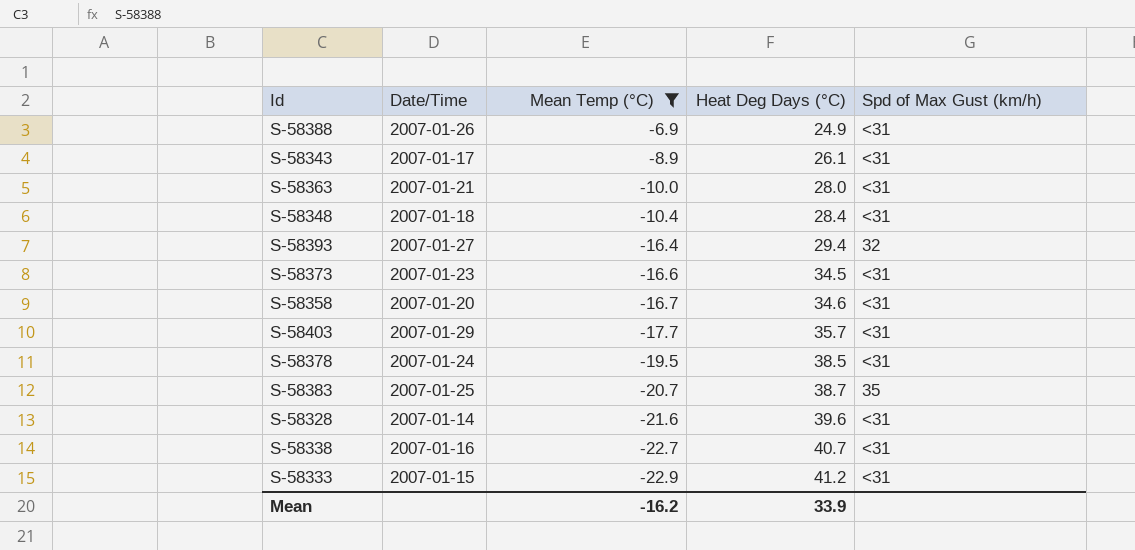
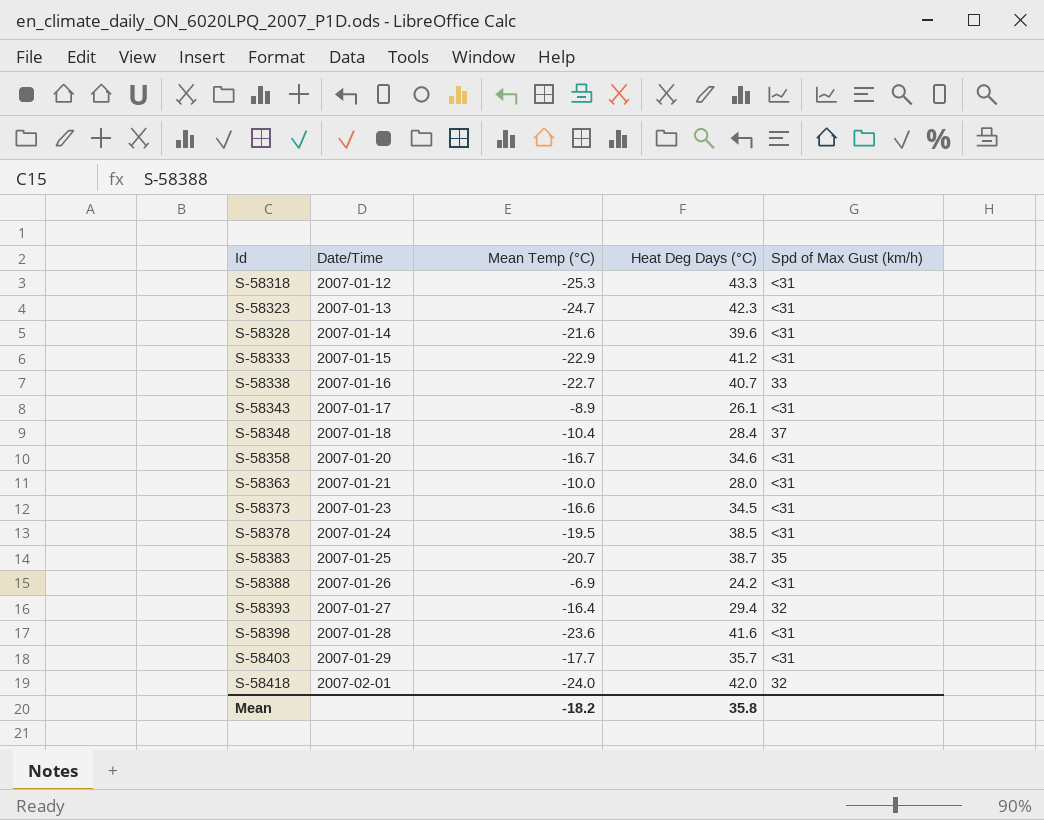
filter: Mean Temp (°C) >= -22.9 -> none
row order: Mean Temp (°C) descending -> Id ascending
S-58338 | Spd of Max Gust (km/h): <31 -> 33
S-58348 | Spd of Max Gust (km/h): <31 -> 37
S-58388 | Heat Deg Days (°C): 24.9 -> 24.2
Mean | Mean Temp (°C): -16.2 -> -18.2
Mean | Heat Deg Days (°C): 33.9 -> 35.8

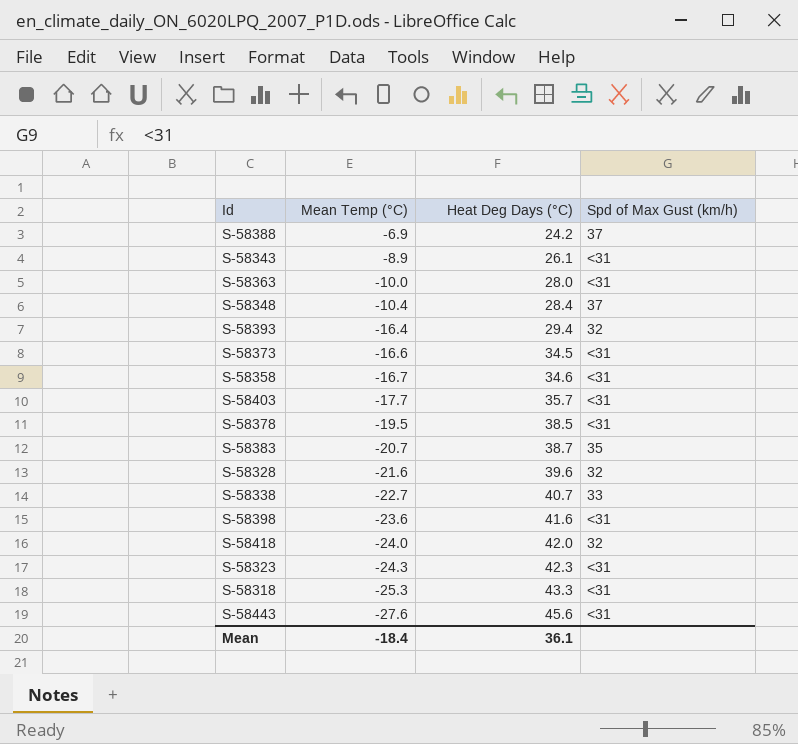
row order: Id ascending -> Mean Temp (°C) descending
column Date/Time | position: 2 -> none
row S-58333: 2007-01-15 | -22.9 | 41.2 | <31 -> none
S-58388 | Spd of Max Gust (km/h): <31 -> 37
S-58328 | Spd of Max Gust (km/h): <31 -> 32
S-58323 | Mean Temp (°C): -24.7 -> -24.3
row S-58443: none -> -27.6 | 45.6 | <31
Mean | Mean Temp (°C): -18.2 -> -18.4
Mean | Heat Deg Days (°C): 35.8 -> 36.1

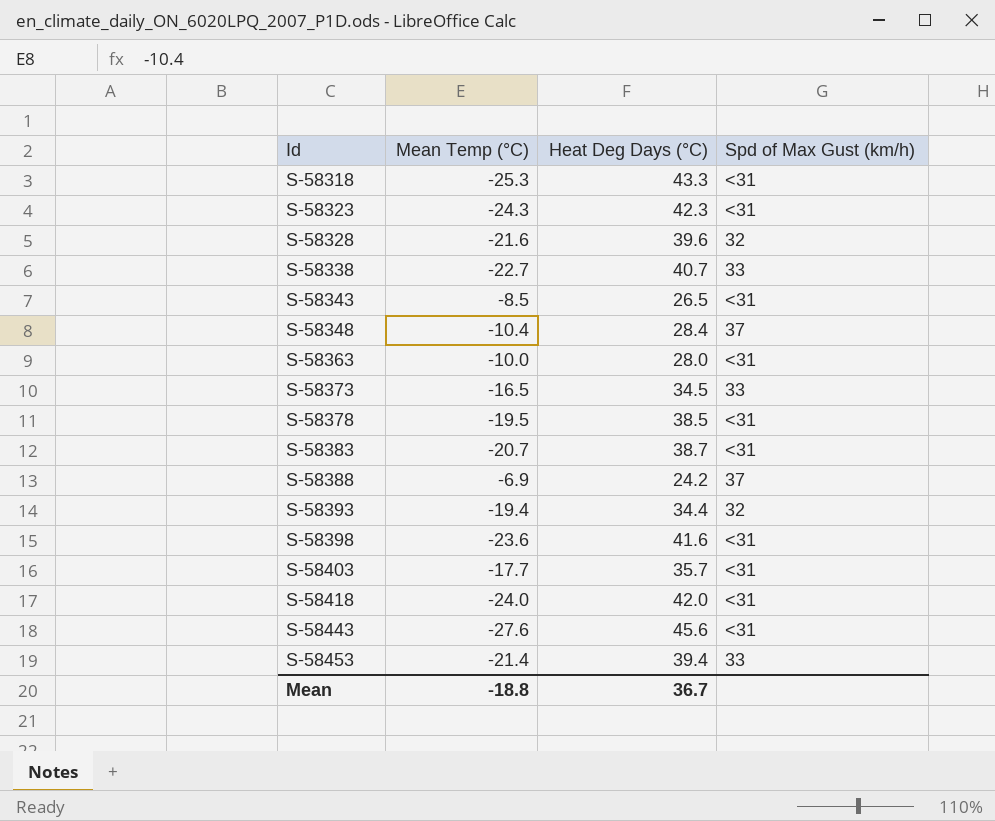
row order: Mean Temp (°C) descending -> Id ascending
row S-58358: -16.7 | 34.6 | <31 -> none
S-58343 | Mean Temp (°C): -8.9 -> -8.5
S-58343 | Heat Deg Days (°C): 26.1 -> 26.5
S-58373 | Mean Temp (°C): -16.6 -> -16.5
S-58373 | Spd of Max Gust (km/h): <31 -> 33
S-58383 | Spd of Max Gust (km/h): 35 -> <31
S-58393 | Mean Temp (°C): -16.4 -> -19.4
S-58393 | Heat Deg Days (°C): 29.4 -> 34.4
S-58418 | Spd of Max Gust (km/h): 32 -> <31
row S-58453: none -> -21.4 | 39.4 | 33
Mean | Mean Temp (°C): -18.4 -> -18.8
Mean | Heat Deg Days (°C): 36.1 -> 36.7

